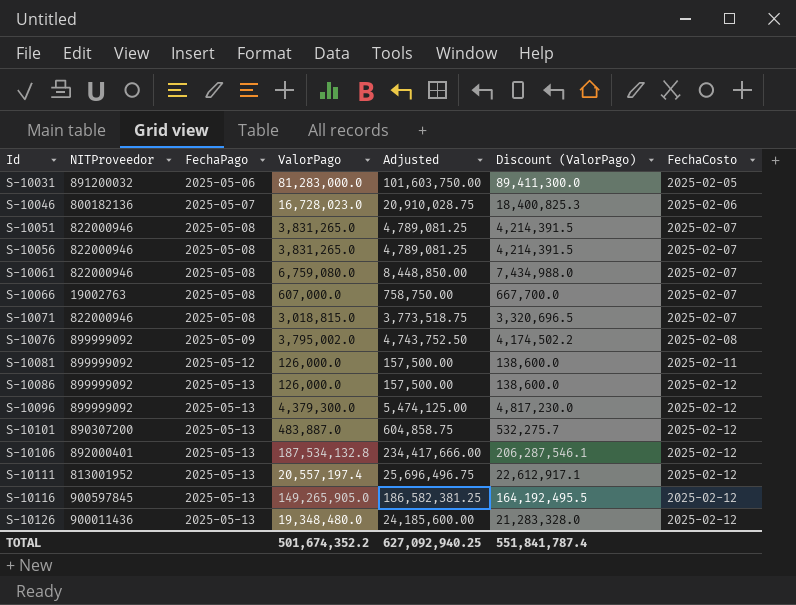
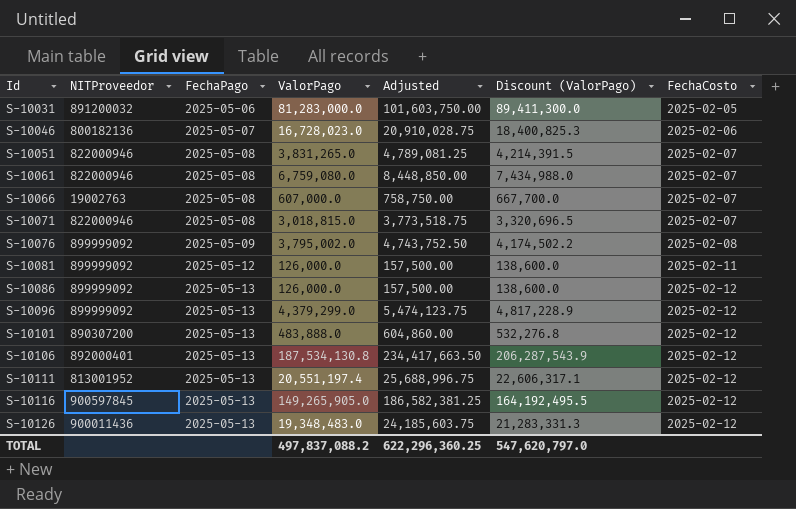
row S-10056: 822000946 | 2025-05-08 | 3,831,265.0 | 4,789,081.25 | 4,214,391.5 | 2025-02-07 -> none
S-10096 | ValorPago: 4,379,300.0 -> 4,379,299.0
S-10096 | Adjusted: 5,474,125.00 -> 5,474,123.75
S-10096 | Discount (ValorPago): 4,817,230.0 -> 4,817,228.9
S-10101 | ValorPago: 483,887.0 -> 483,888.0
S-10101 | Adjusted: 604,858.75 -> 604,860.00
S-10101 | Discount (ValorPago): 532,275.7 -> 532,276.8
S-10106 | ValorPago: 187,534,132.8 -> 187,534,130.8
S-10106 | Adjusted: 234,417,666.00 -> 234,417,663.50
S-10106 | Discount (ValorPago): 206,287,546.1 -> 206,287,543.9
S-10111 | ValorPago: 20,557,197.4 -> 20,551,197.4
S-10111 | Adjusted: 25,696,496.75 -> 25,688,996.75
S-10111 | Discount (ValorPago): 22,612,917.1 -> 22,606,317.1
S-10126 | ValorPago: 19,348,480.0 -> 19,348,483.0
S-10126 | Adjusted: 24,185,600.00 -> 24,185,603.75
S-10126 | Discount (ValorPago): 21,283,328.0 -> 21,283,331.3
TOTAL | ValorPago: 501,674,352.2 -> 497,837,088.2
TOTAL | Adjusted: 627,092,940.25 -> 622,296,360.25
TOTAL | Discount (ValorPago): 551,841,787.4 -> 547,620,797.0

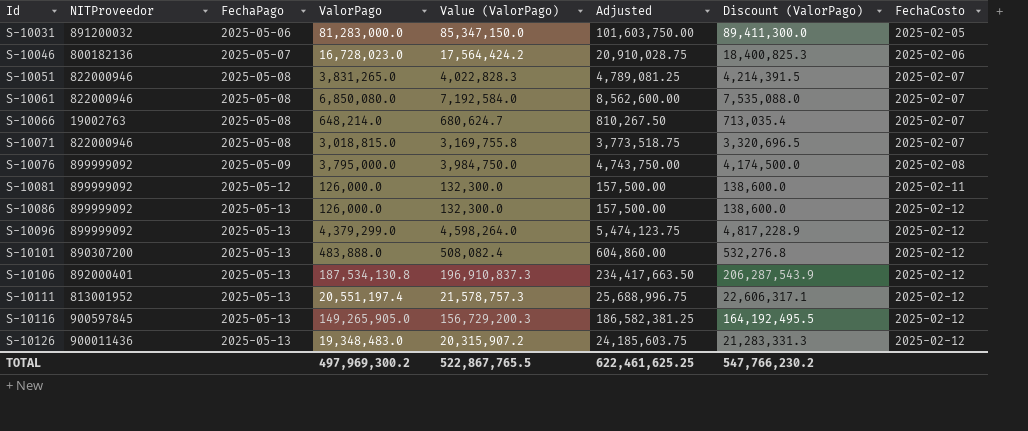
column Value (ValorPago) | formula: none -> [ValorPago] * 1.05
S-10061 | ValorPago: 6,759,080.0 -> 6,850,080.0
S-10061 | Adjusted: 8,448,850.00 -> 8,562,600.00
S-10061 | Discount (ValorPago): 7,434,988.0 -> 7,535,088.0
S-10066 | ValorPago: 607,000.0 -> 648,214.0
S-10066 | Adjusted: 758,750.00 -> 810,267.50
S-10066 | Discount (ValorPago): 667,700.0 -> 713,035.4
S-10076 | ValorPago: 3,795,002.0 -> 3,795,000.0
S-10076 | Adjusted: 4,743,752.50 -> 4,743,750.00
S-10076 | Discount (ValorPago): 4,174,502.2 -> 4,174,500.0
TOTAL | ValorPago: 497,837,088.2 -> 497,969,300.2
TOTAL | Adjusted: 622,296,360.25 -> 622,461,625.25
TOTAL | Discount (ValorPago): 547,620,797.0 -> 547,766,230.2

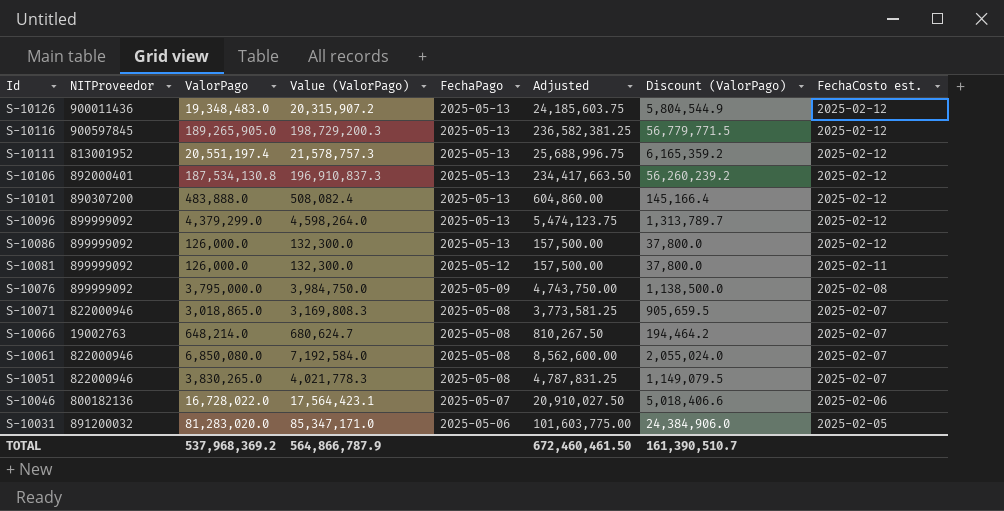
row order: Id ascending -> Id descending
column FechaPago | position: 3 -> 5
column Discount (ValorPago) | formula: [ValorPago] * 1.1 -> [ValorPago] * 0.3
column name: FechaCosto -> FechaCosto est.
S-10116 | ValorPago: 149,265,905.0 -> 189,265,905.0
S-10116 | Value (ValorPago): 156,729,200.3 -> 198,729,200.3
S-10116 | Adjusted: 186,582,381.25 -> 236,582,381.25
S-10071 | ValorPago: 3,018,815.0 -> 3,018,865.0
S-10071 | Value (ValorPago): 3,169,755.8 -> 3,169,808.3
S-10071 | Adjusted: 3,773,518.75 -> 3,773,581.25
S-10051 | ValorPago: 3,831,265.0 -> 3,830,265.0
S-10051 | Value (ValorPago): 4,022,828.3 -> 4,021,778.3
S-10051 | Adjusted: 4,789,081.25 -> 4,787,831.25
S-10046 | ValorPago: 16,728,023.0 -> 16,728,022.0
S-10046 | Value (ValorPago): 17,564,424.2 -> 17,564,423.1
S-10046 | Adjusted: 20,910,028.75 -> 20,910,027.50
S-10031 | ValorPago: 81,283,000.0 -> 81,283,020.0
S-10031 | Value (ValorPago): 85,347,150.0 -> 85,347,171.0
S-10031 | Adjusted: 101,603,750.00 -> 101,603,775.00
TOTAL | ValorPago: 497,969,300.2 -> 537,968,369.2
TOTAL | Value (ValorPago): 522,867,765.5 -> 564,866,787.9
TOTAL | Adjusted: 622,461,625.25 -> 672,460,461.50
TOTAL | Discount (ValorPago): 547,766,230.2 -> 161,390,510.7

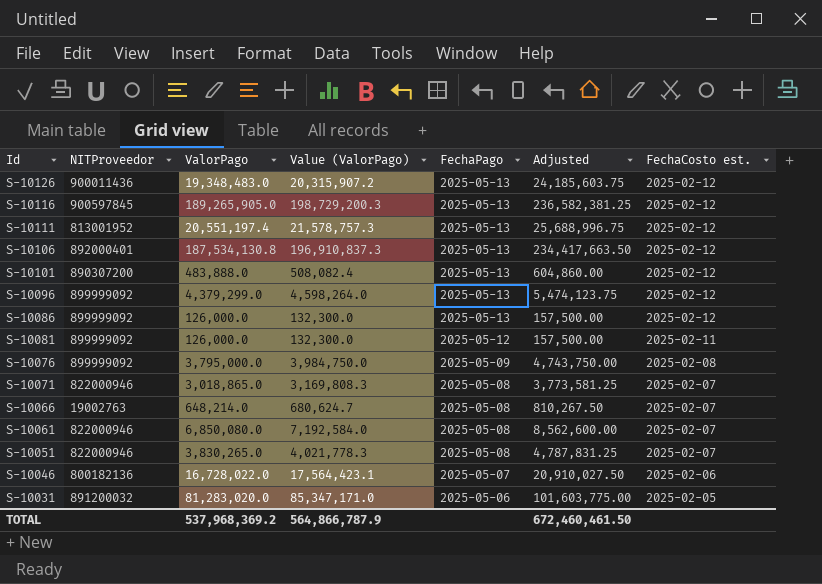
column Discount (ValorPago) | formula: [ValorPago] * 0.3 -> none

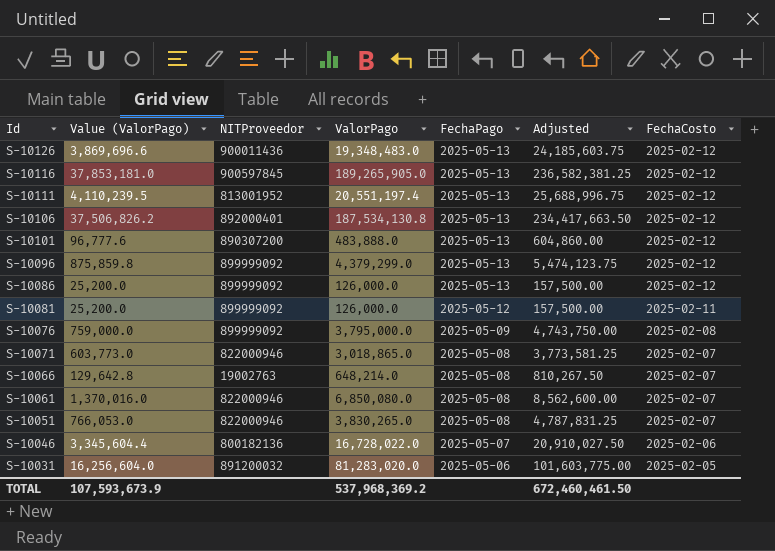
column Value (ValorPago) | formula: [ValorPago] * 1.05 -> [ValorPago] * 0.2
column Value (ValorPago) | position: 4 -> 2
column name: FechaCosto est. -> FechaCosto
TOTAL | Value (ValorPago): 564,866,787.9 -> 107,593,673.9

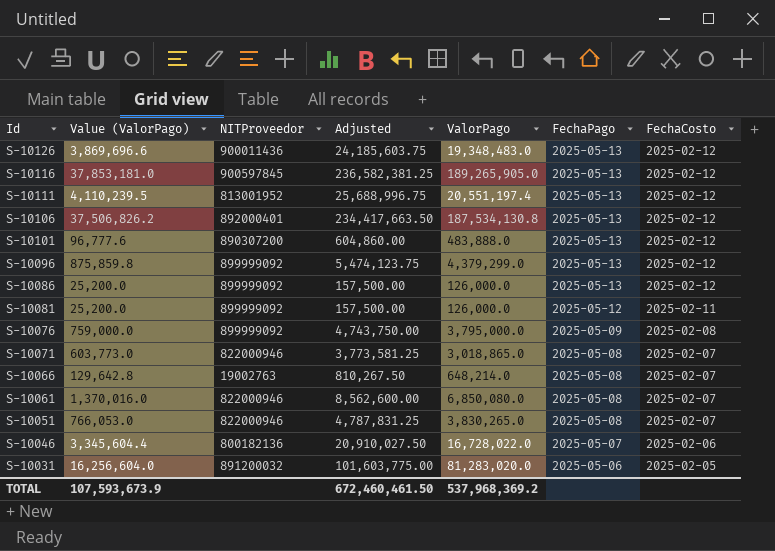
column Adjusted | position: 6 -> 4

